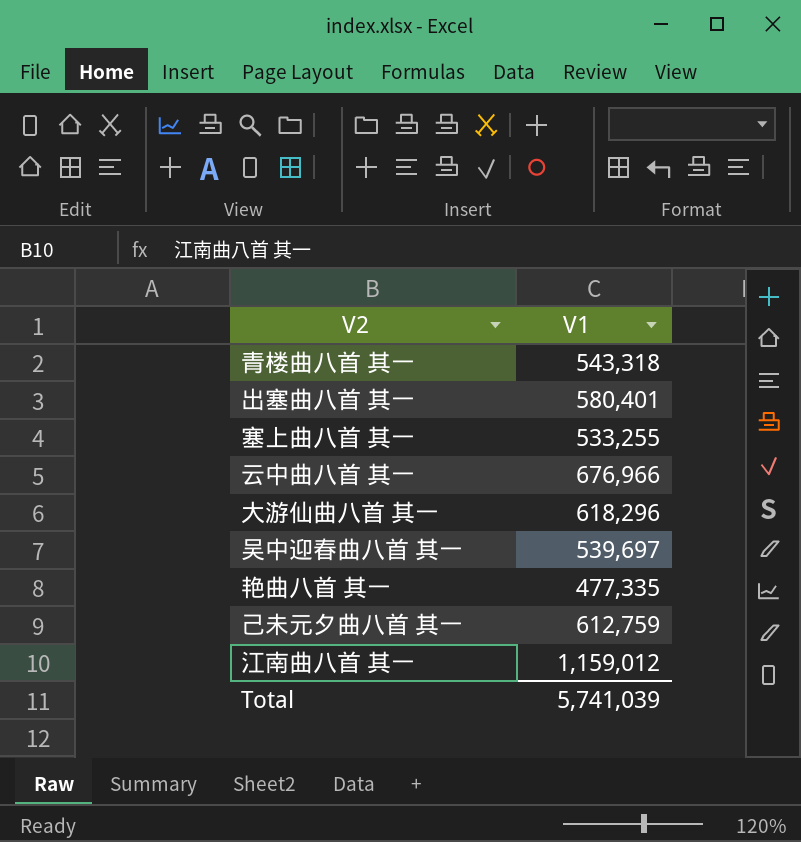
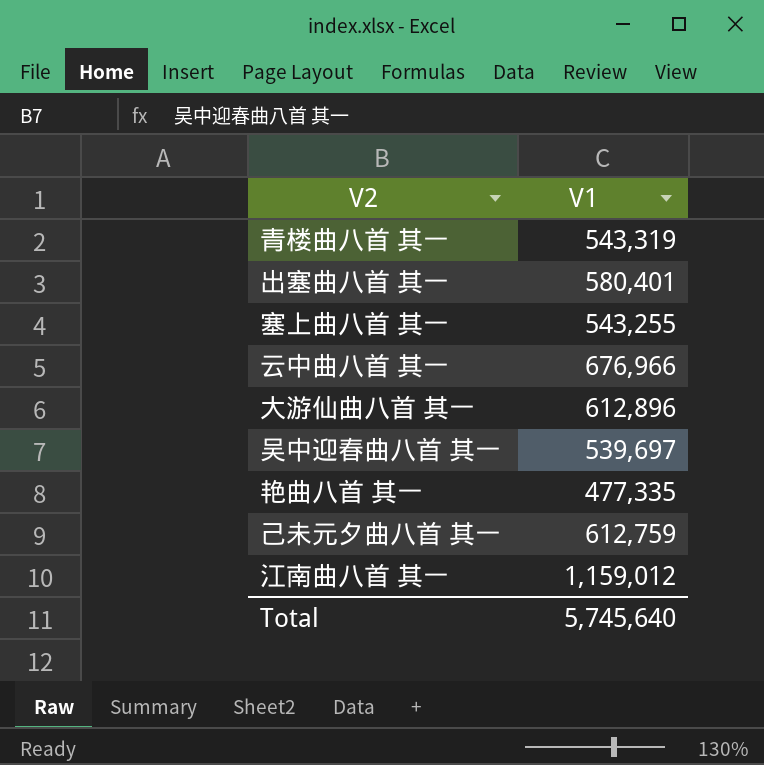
青楼曲八首 其一 | V1: 543,318 -> 543,319
塞上曲八首 其一 | V1: 533,255 -> 543,255
大游仙曲八首 其一 | V1: 618,296 -> 612,896
Total | V1: 5,741,039 -> 5,745,640

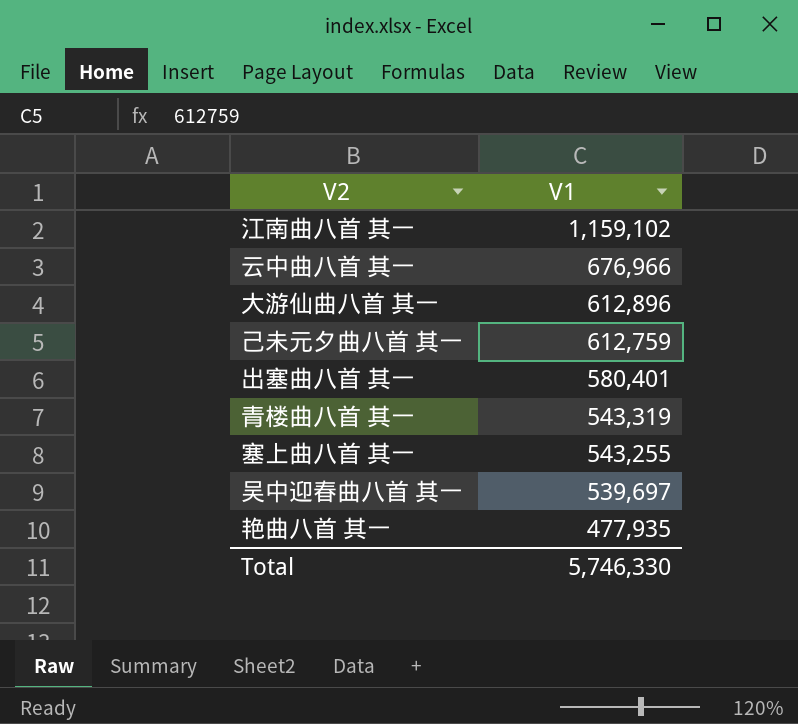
row order: none -> V1 descending
江南曲八首 其一 | V1: 1,159,012 -> 1,159,102
艳曲八首 其一 | V1: 477,335 -> 477,935
Total | V1: 5,745,640 -> 5,746,330

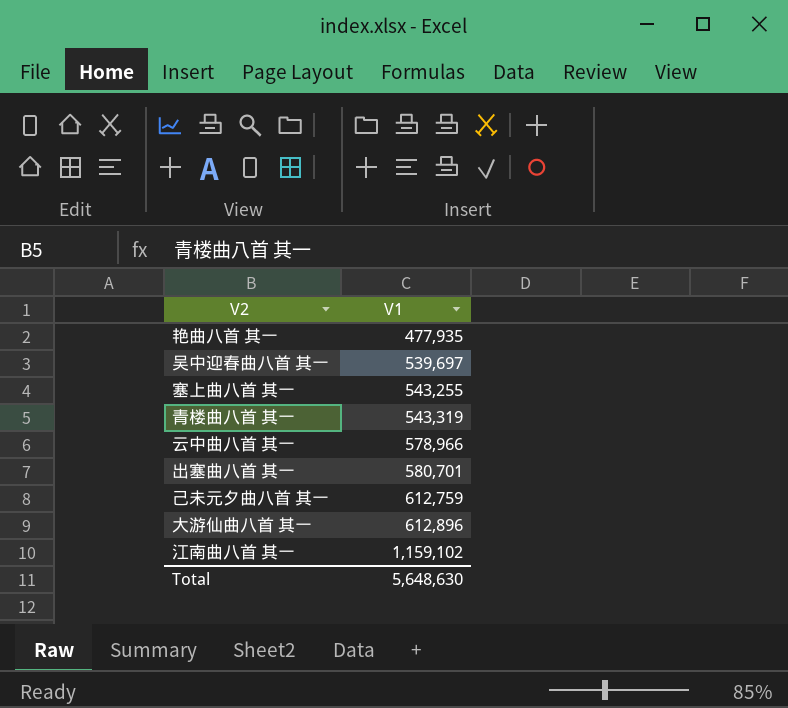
row order: V1 descending -> V1 ascending
云中曲八首 其一 | V1: 676,966 -> 578,966
出塞曲八首 其一 | V1: 580,401 -> 580,701
Total | V1: 5,746,330 -> 5,648,630

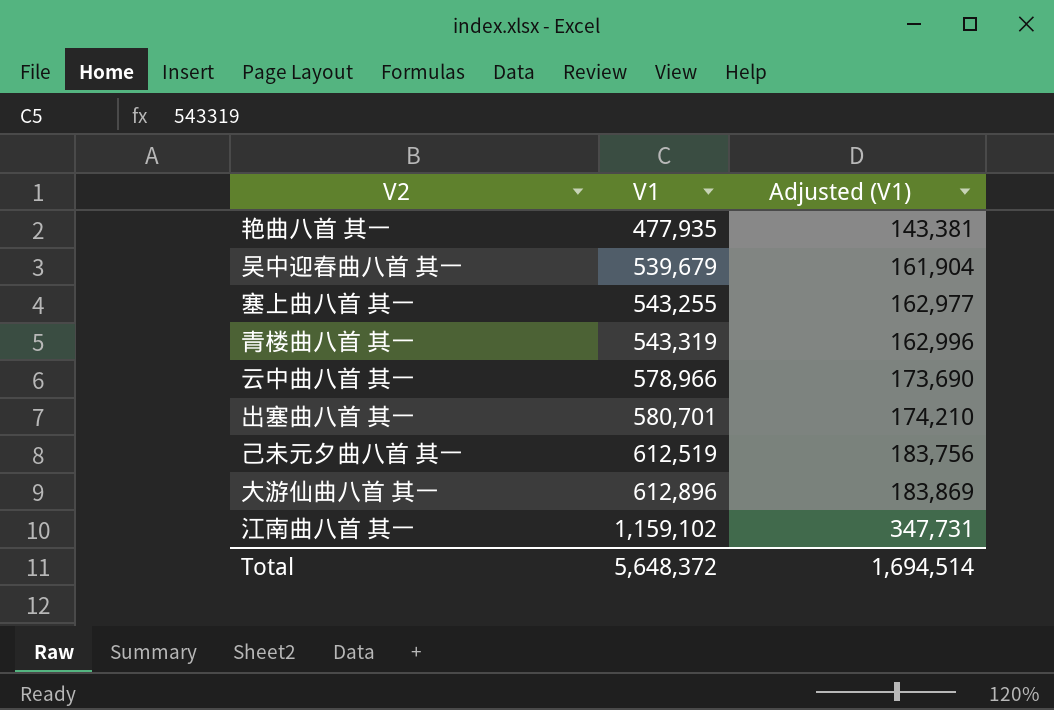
column Adjusted (V1) | formula: none -> [V1] * 0.3
吴中迎春曲八首 其一 | V1: 539,697 -> 539,679
己未元夕曲八首 其一 | V1: 612,759 -> 612,519
Total | V1: 5,648,630 -> 5,648,372

